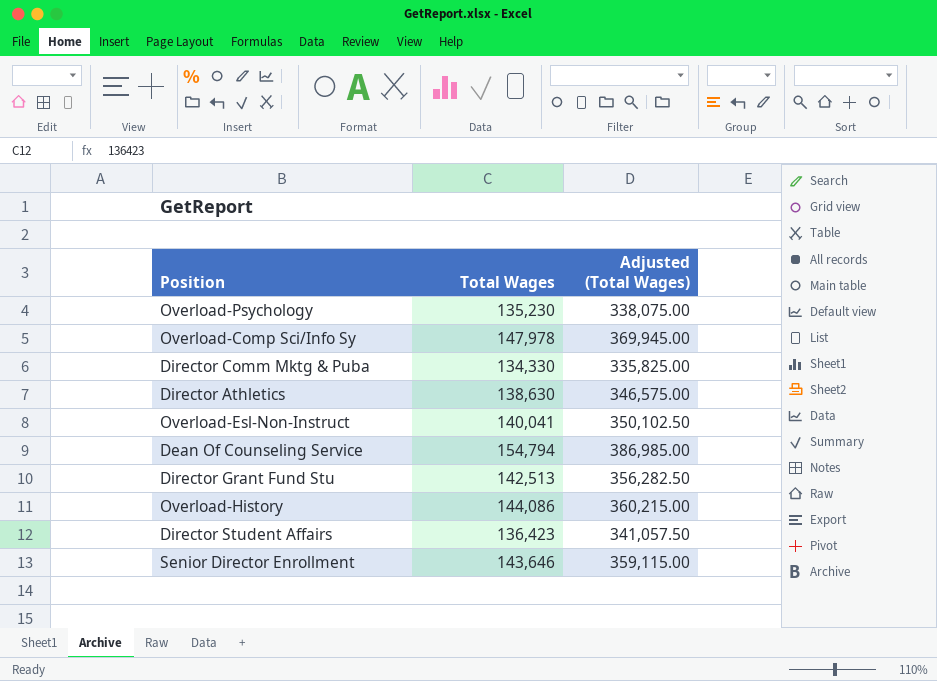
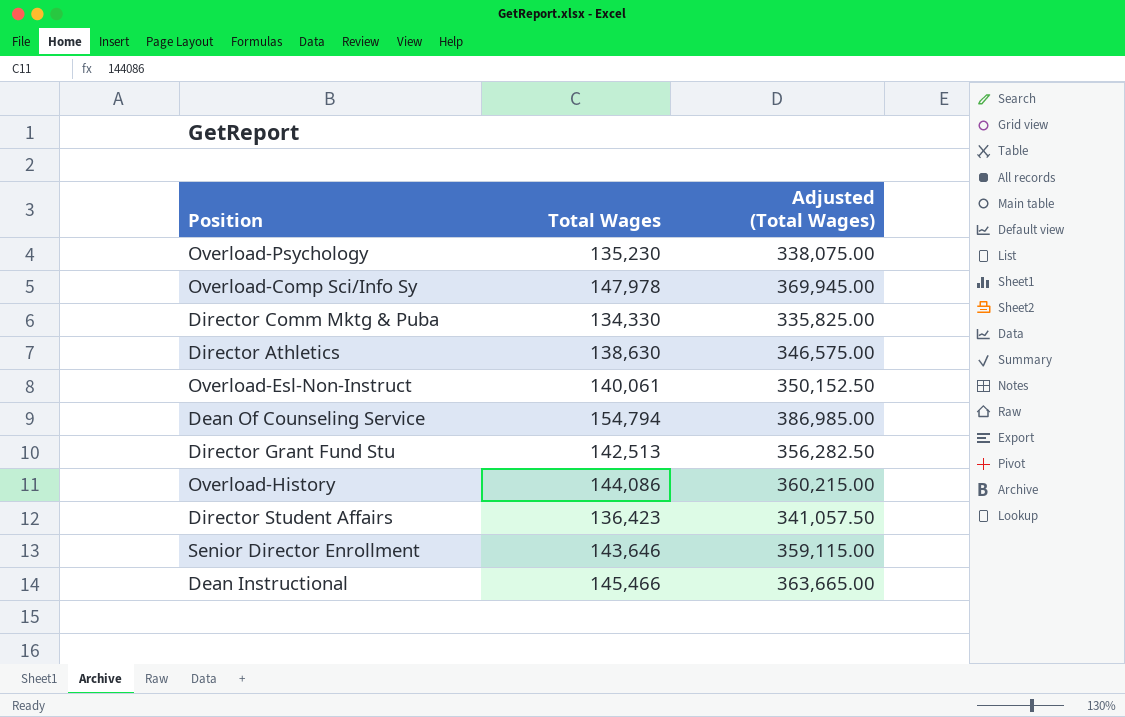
Overload-Esl-Non-Instruct | Total Wages: 140,041 -> 140,061
Overload-Esl-Non-Instruct | Adjusted (Total Wages): 350,102.50 -> 350,152.50
row Dean Instructional: none -> 145,466 | 363,665.00

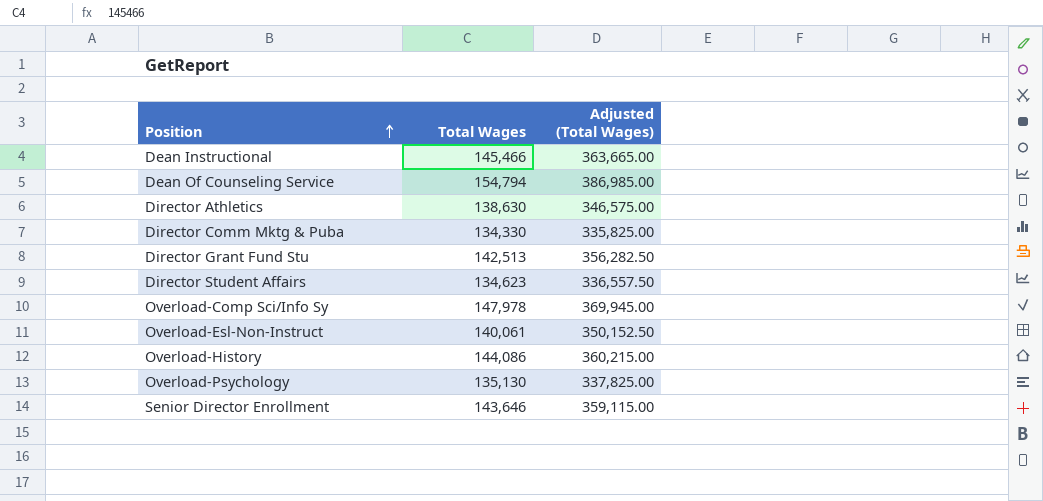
row order: none -> Position ascending
Director Student Affairs | Total Wages: 136,423 -> 134,623
Director Student Affairs | Adjusted (Total Wages): 341,057.50 -> 336,557.50
Overload-Psychology | Total Wages: 135,230 -> 135,130
Overload-Psychology | Adjusted (Total Wages): 338,075.00 -> 337,825.00

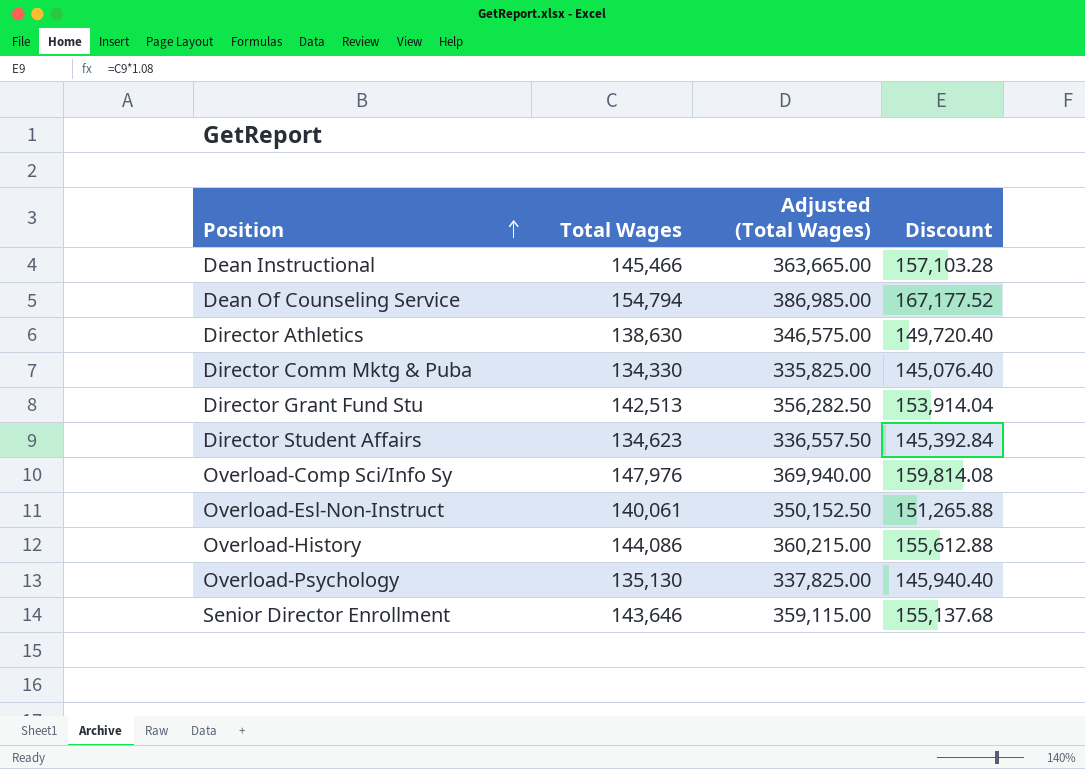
column Discount | formula: none -> [Total Wages] * 1.08
Overload-Comp Sci/Info Sy | Total Wages: 147,978 -> 147,976
Overload-Comp Sci/Info Sy | Adjusted (Total Wages): 369,945.00 -> 369,940.00

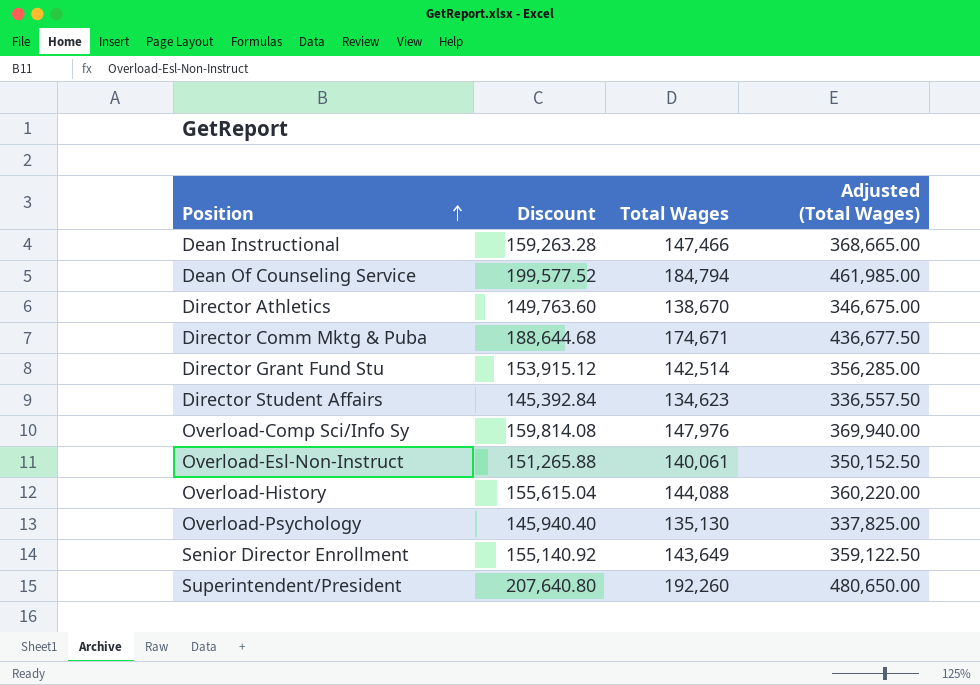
column Discount | position: 4 -> 2
Dean Instructional | Discount: 157,103.28 -> 159,263.28
Dean Instructional | Total Wages: 145,466 -> 147,466
Dean Instructional | Adjusted (Total Wages): 363,665.00 -> 368,665.00
Dean Of Counseling Service | Discount: 167,177.52 -> 199,577.52
Dean Of Counseling Service | Total Wages: 154,794 -> 184,794
Dean Of Counseling Service | Adjusted (Total Wages): 386,985.00 -> 461,985.00
Director Athletics | Discount: 149,720.40 -> 149,763.60
Director Athletics | Total Wages: 138,630 -> 138,670
Director Athletics | Adjusted (Total Wages): 346,575.00 -> 346,675.00
Director Comm Mktg & Puba | Discount: 145,076.40 -> 188,644.68
Director Comm Mktg & Puba | Total Wages: 134,330 -> 174,671
Director Comm Mktg & Puba | Adjusted (Total Wages): 335,825.00 -> 436,677.50
Director Grant Fund Stu | Discount: 153,914.04 -> 153,915.12
Director Grant Fund Stu | Total Wages: 142,513 -> 142,514
Director Grant Fund Stu | Adjusted (Total Wages): 356,282.50 -> 356,285.00
Overload-History | Discount: 155,612.88 -> 155,615.04
Overload-History | Total Wages: 144,086 -> 144,088
Overload-History | Adjusted (Total Wages): 360,215.00 -> 360,220.00
Senior Director Enrollment | Discount: 155,137.68 -> 155,140.92
Senior Director Enrollment | Total Wages: 143,646 -> 143,649
Senior Director Enrollment | Adjusted (Total Wages): 359,115.00 -> 359,122.50
row Superintendent/President: none -> 207,640.80 | 192,260 | 480,650.00

